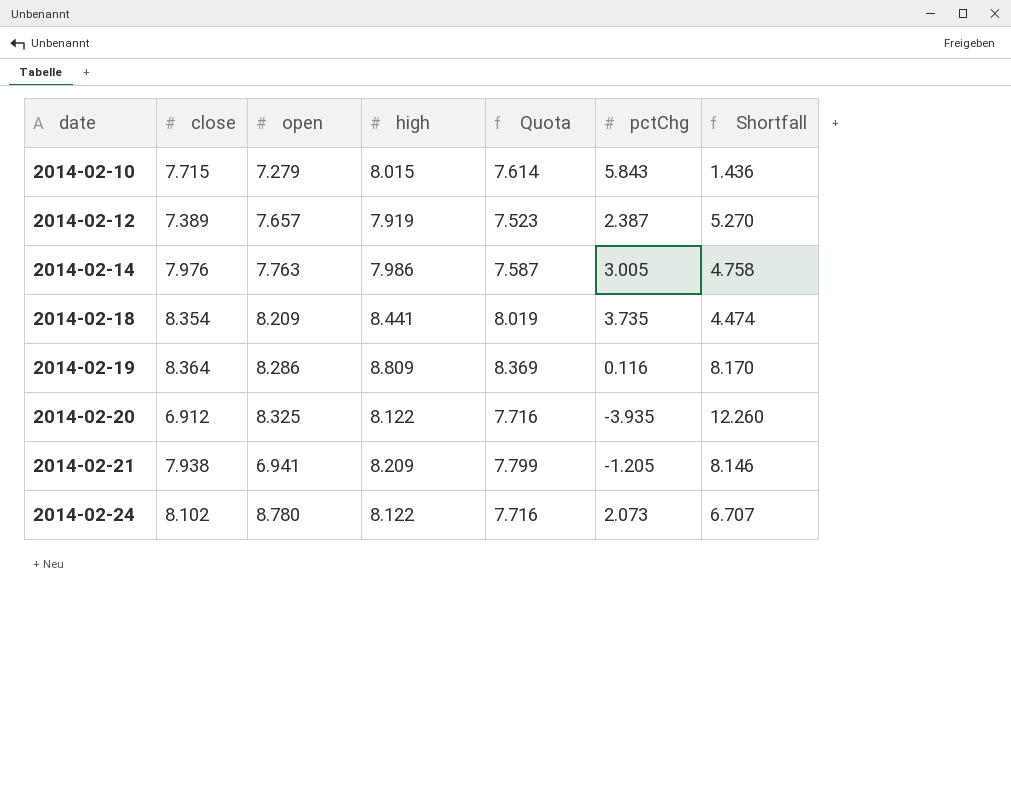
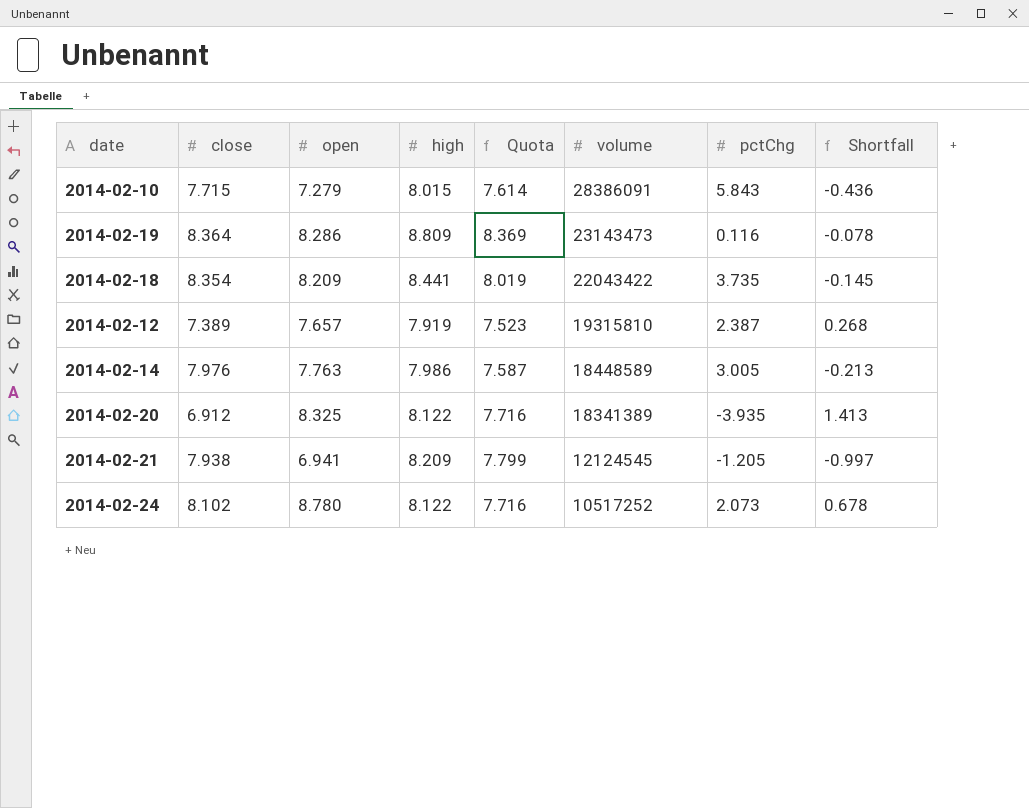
row order: date ascending -> volume descending
column volume | position: none -> 6
column Shortfall | formula: [open] - [pctChg] -> [open] - [close]

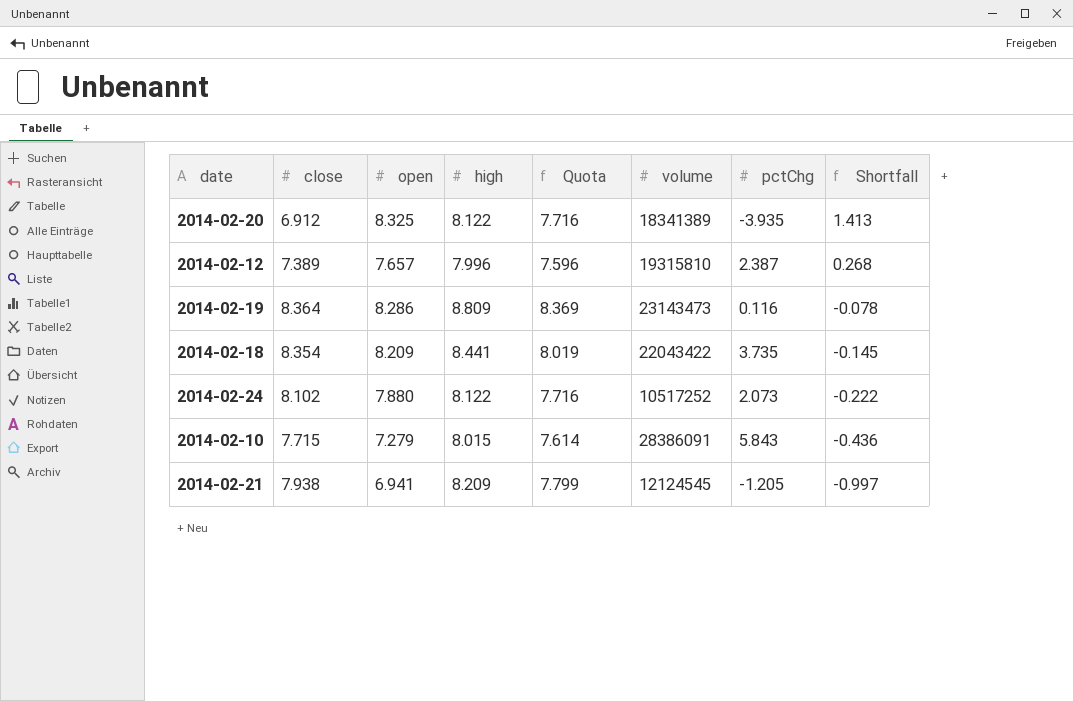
row order: volume descending -> Shortfall descending
row 2014-02-14: 7.976 | 7.763 | 7.986 | 7.587 | 18448589 | 3.005 | -0.213 -> none
2014-02-12 | high: 7.919 -> 7.996
2014-02-12 | Quota: 7.523 -> 7.596
2014-02-24 | open: 8.780 -> 7.880
2014-02-24 | Shortfall: 0.678 -> -0.222

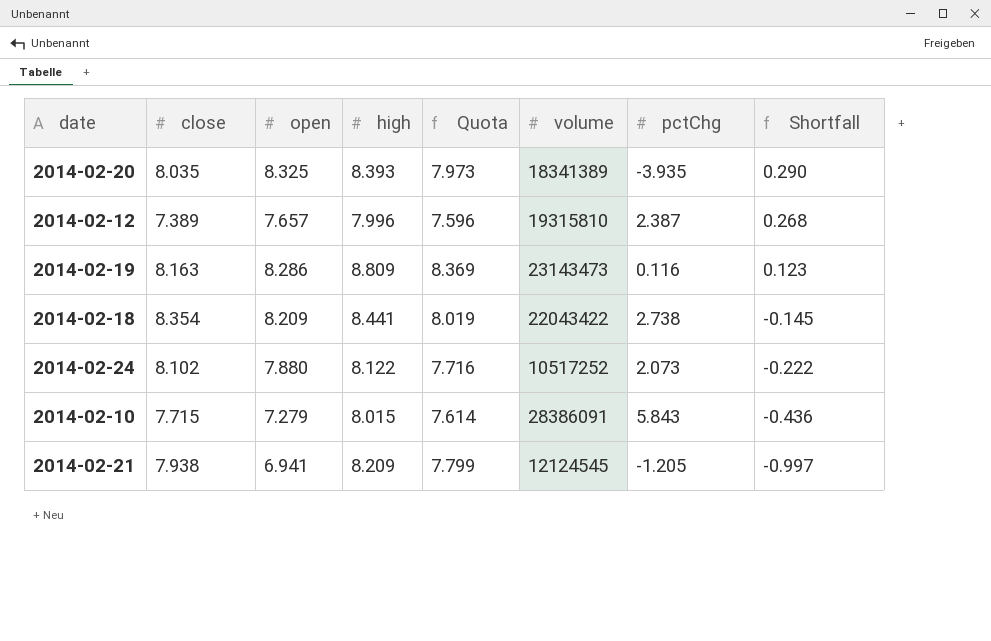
2014-02-20 | close: 6.912 -> 8.035
2014-02-20 | high: 8.122 -> 8.393
2014-02-20 | Quota: 7.716 -> 7.973
2014-02-20 | Shortfall: 1.413 -> 0.290
2014-02-19 | close: 8.364 -> 8.163
2014-02-19 | Shortfall: -0.078 -> 0.123
2014-02-18 | pctChg: 3.735 -> 2.738

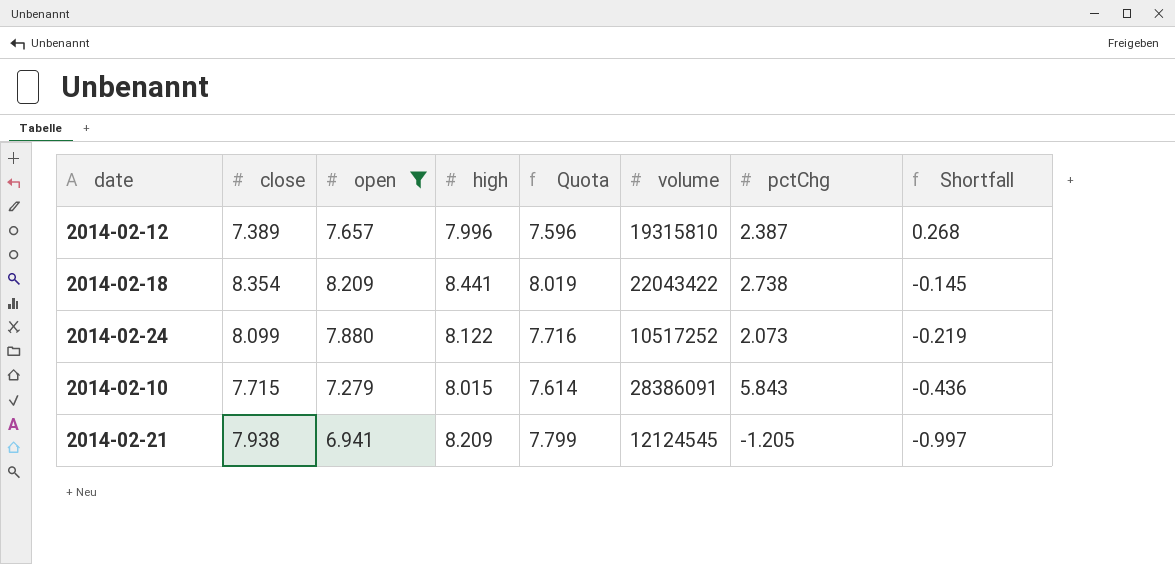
filter: none -> open <= 8.209
2014-02-24 | close: 8.102 -> 8.099
2014-02-24 | Shortfall: -0.222 -> -0.219

